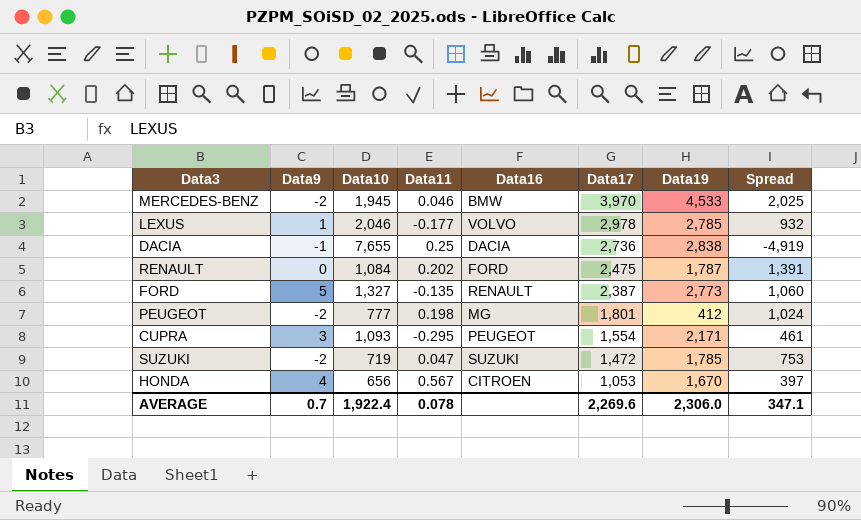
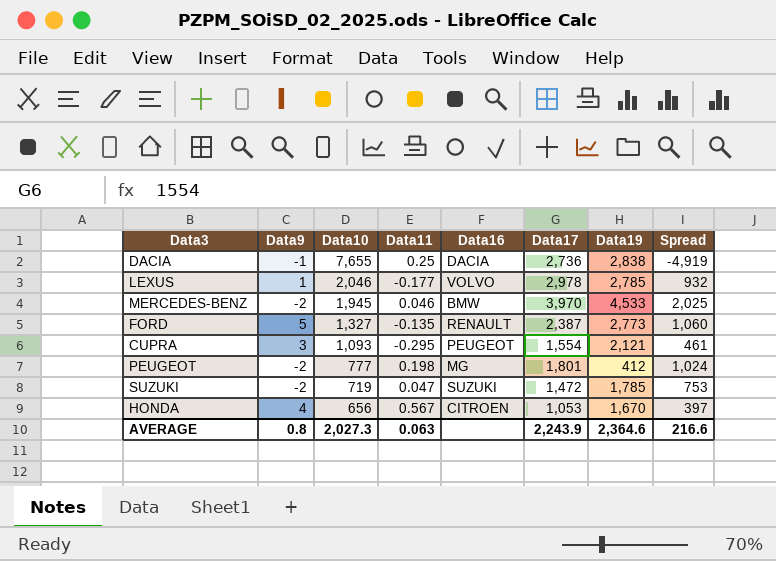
row order: Data17 descending -> Data10 descending
row RENAULT: 0 | 1,084 | 0.202 | FORD | 2,475 | 1,787 | 1,391 -> none
CUPRA | Data19: 2,171 -> 2,121
AVERAGE | Data9: 0.7 -> 0.8
AVERAGE | Data10: 1,922.4 -> 2,027.3
AVERAGE | Data11: 0.078 -> 0.063
AVERAGE | Data17: 2,269.6 -> 2,243.9
AVERAGE | Data19: 2,306.0 -> 2,364.6
AVERAGE | Spread: 347.1 -> 216.6

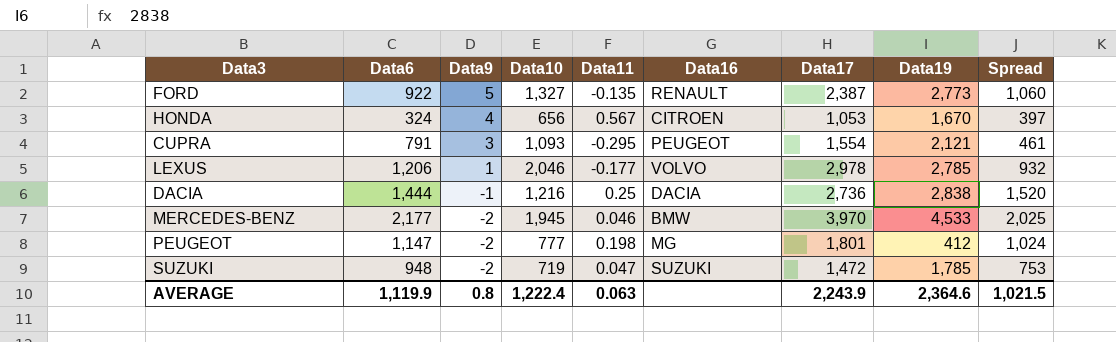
row order: Data10 descending -> Data9 descending
column Data6 | position: none -> 2
DACIA | Data10: 7,655 -> 1,216
DACIA | Spread: -4,919 -> 1,520
AVERAGE | Data10: 2,027.3 -> 1,222.4
AVERAGE | Spread: 216.6 -> 1,021.5

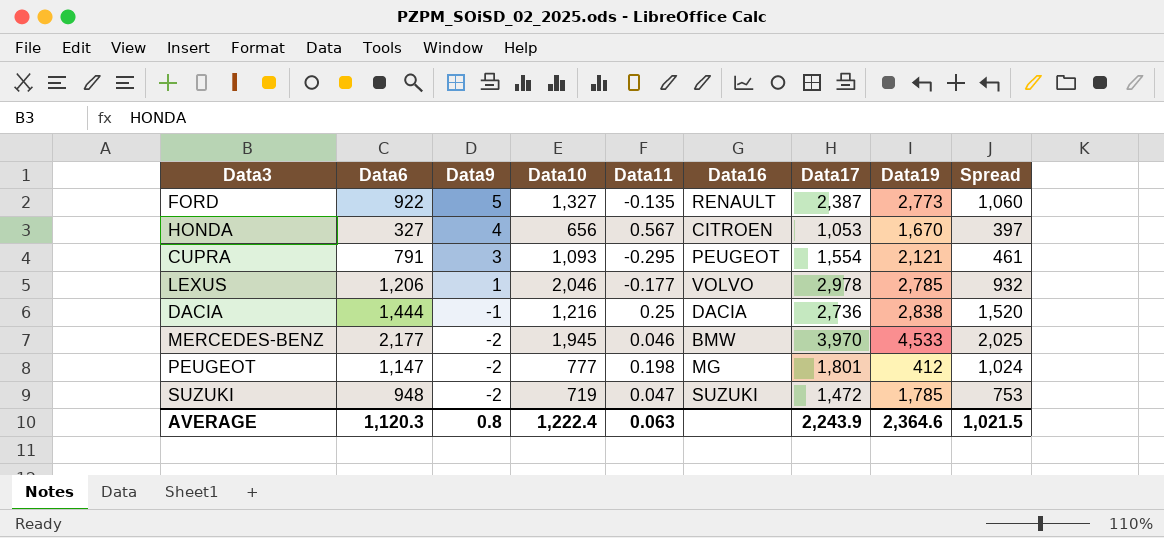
HONDA | Data6: 324 -> 327
AVERAGE | Data6: 1,119.9 -> 1,120.3

